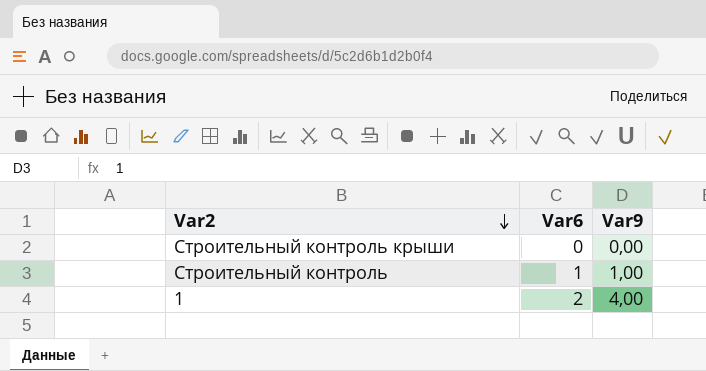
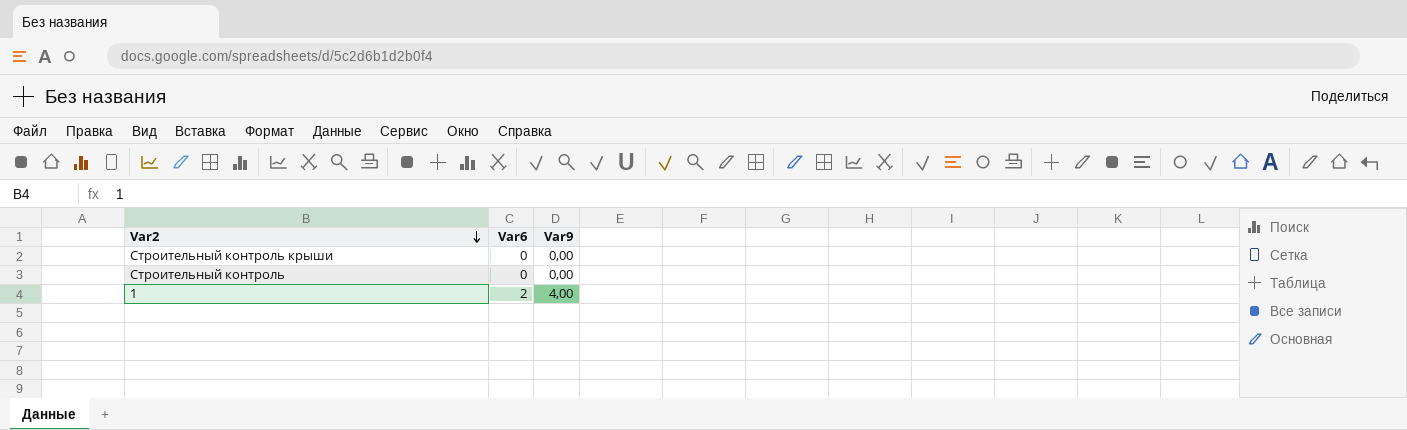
Строительный контроль | Var6: 1 -> 0
Строительный контроль | Var9: 1,00 -> 0,00

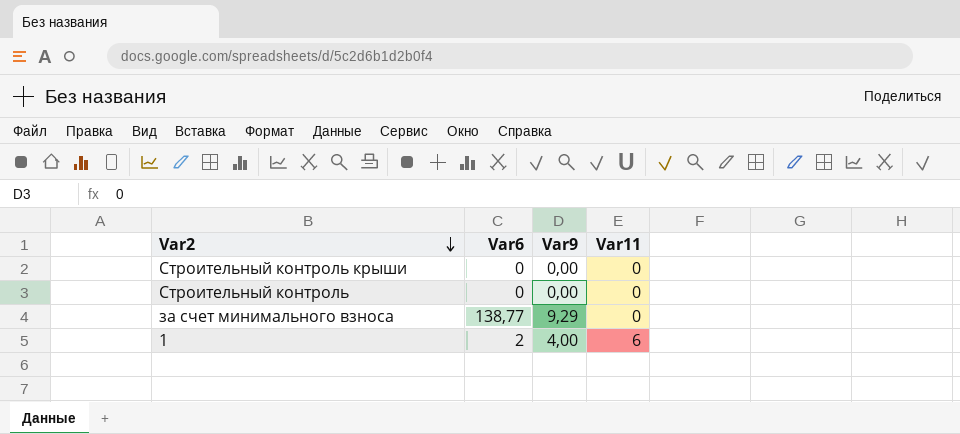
column Var11 | position: none -> 4
row за счет минимального взноса: none -> 138,77 | 9,29 | 0

